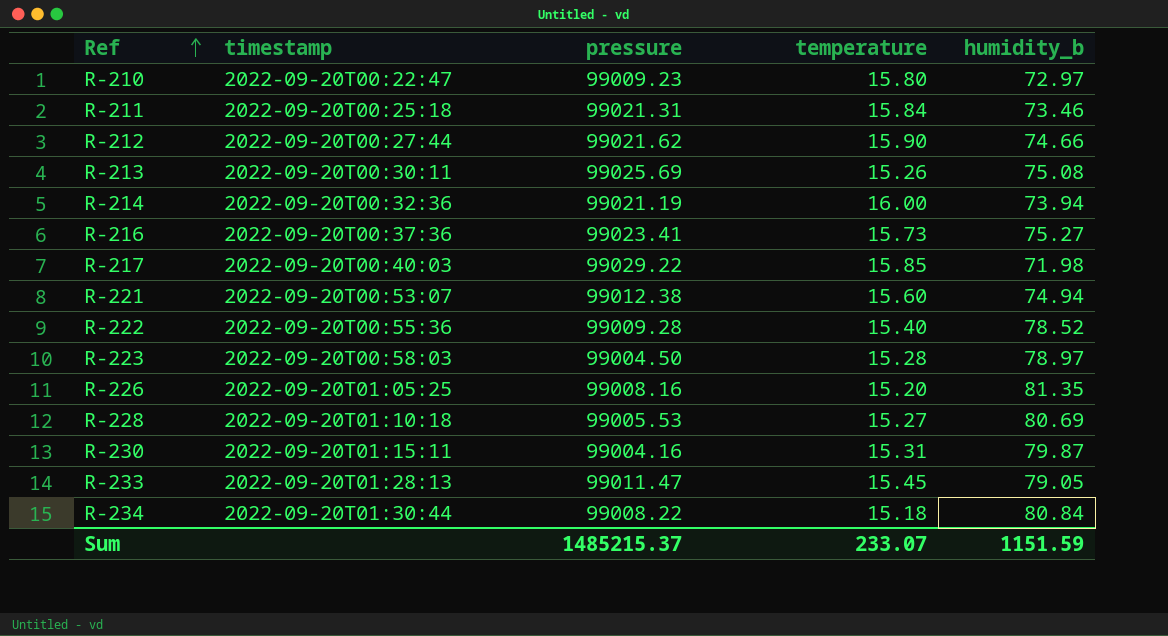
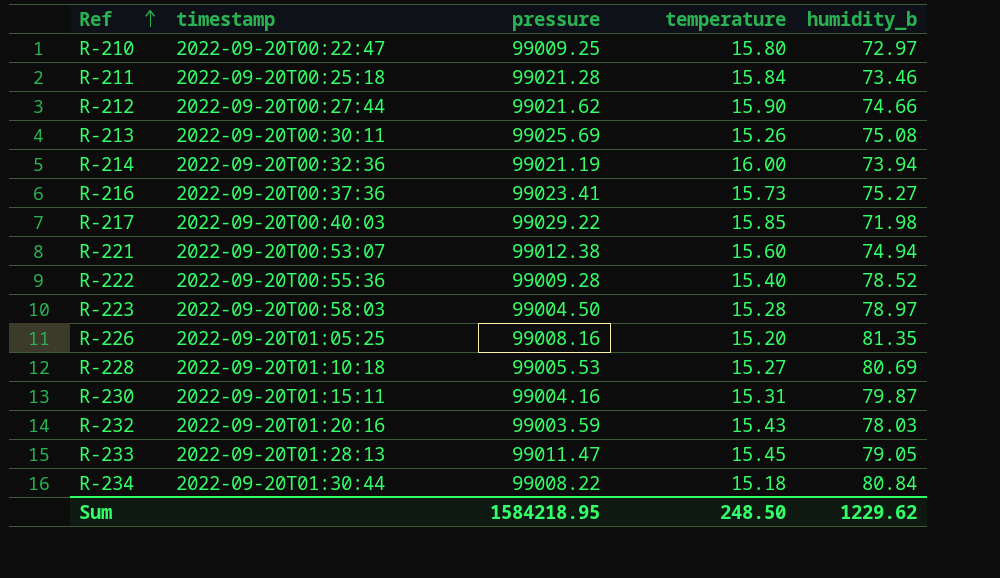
R-210 | pressure: 99009.23 -> 99009.25
R-211 | pressure: 99021.31 -> 99021.28
row R-232: none -> 2022-09-20T01:20:16 | 99003.59 | 15.43 | 78.03
Sum | pressure: 1485215.37 -> 1584218.95
Sum | temperature: 233.07 -> 248.50
Sum | humidity_b: 1151.59 -> 1229.62

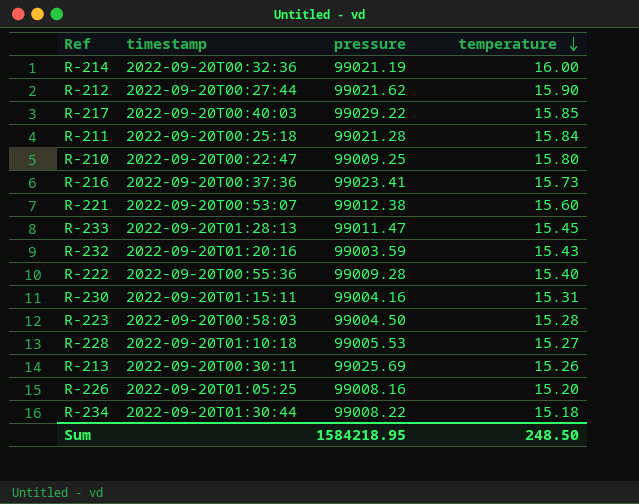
row order: Ref ascending -> temperature descending
column humidity_b | position: 5 -> none

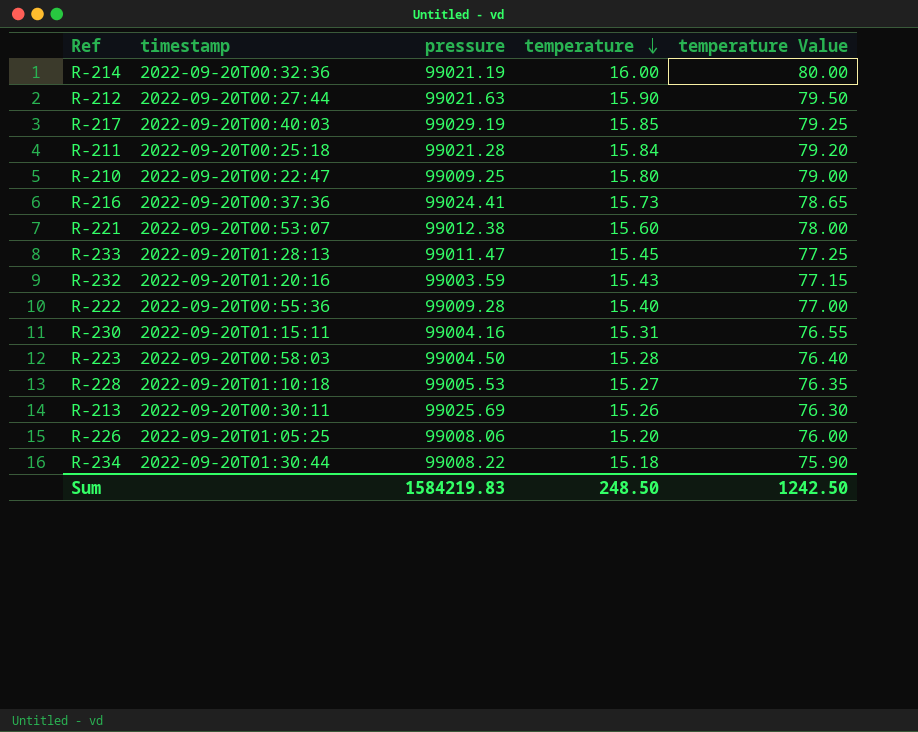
column temperature Value | formula: none -> [temperature] * 5
R-212 | pressure: 99021.62 -> 99021.63
R-217 | pressure: 99029.22 -> 99029.19
R-216 | pressure: 99023.41 -> 99024.41
R-226 | pressure: 99008.16 -> 99008.06
Sum | pressure: 1584218.95 -> 1584219.83

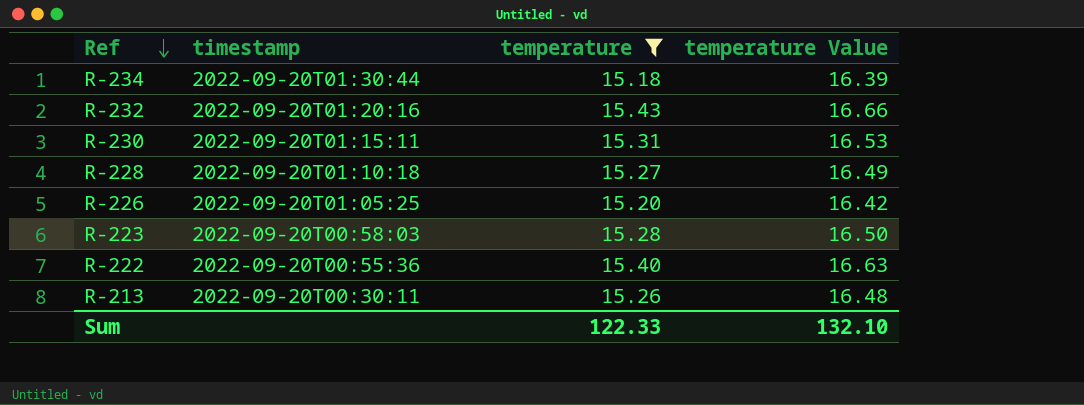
filter: none -> temperature <= 15.43
row order: temperature descending -> Ref descending
column pressure | position: 3 -> none
column temperature Value | formula: [temperature] * 5 -> [temperature] * 1.08
Sum | temperature: 248.50 -> 122.33
Sum | temperature Value: 1242.50 -> 132.10

